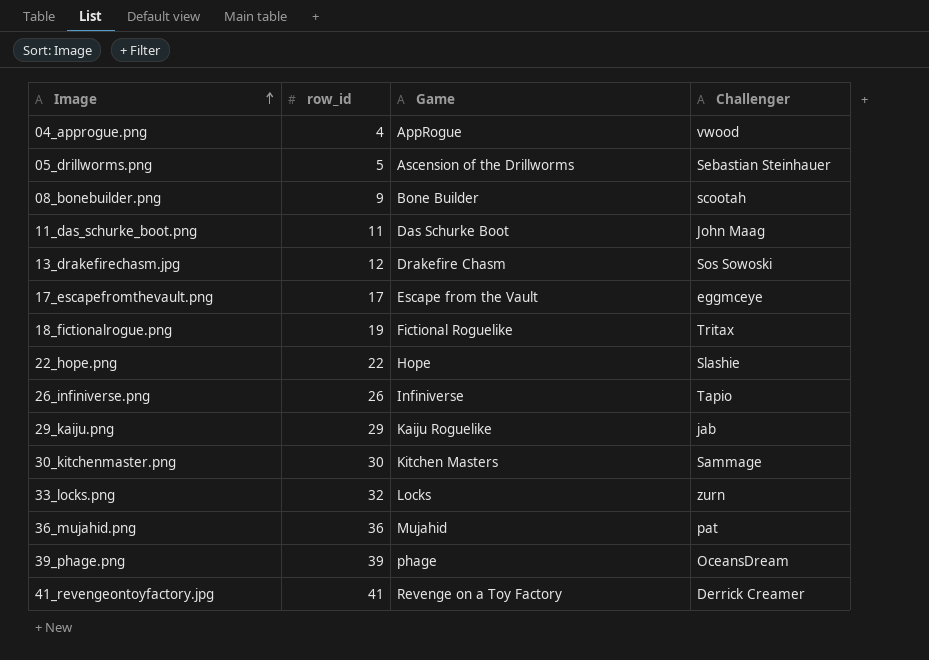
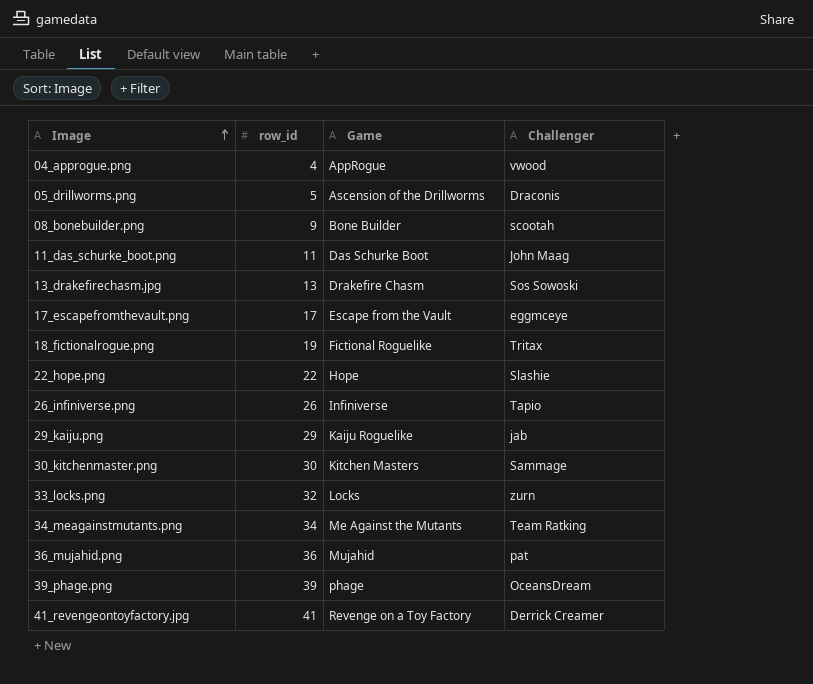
05_drillworms.png | Challenger: Sebastian Steinhauer -> Draconis
13_drakefirechasm.jpg | row_id: 12 -> 13
row 34_meagainstmutants.png: none -> 34 | Me Against the Mutants | Team Ratking

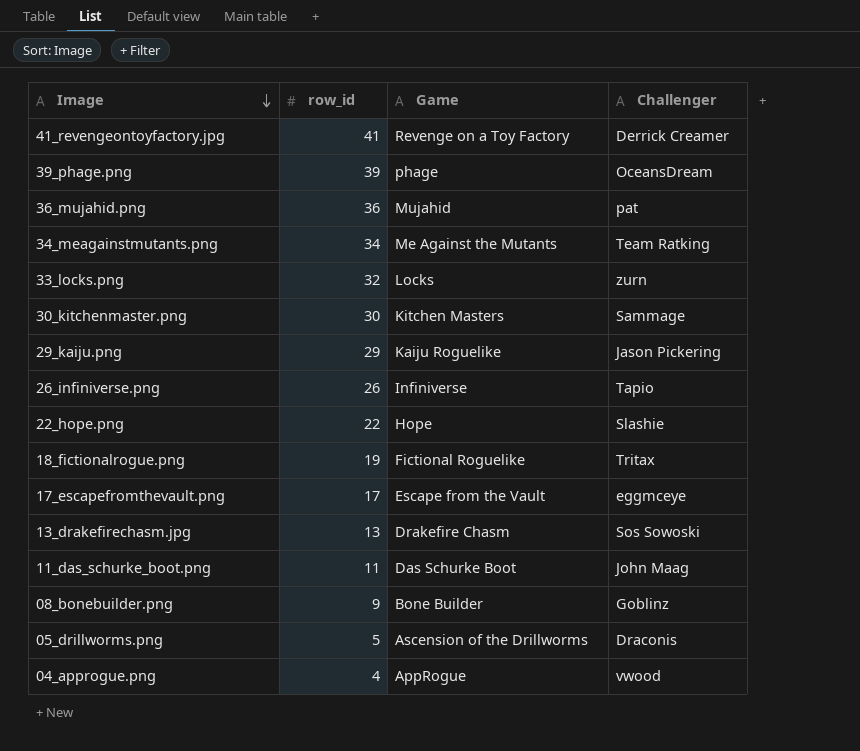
row order: Image ascending -> Image descending
29_kaiju.png | Challenger: jab -> Jason Pickering
08_bonebuilder.png | Challenger: scootah -> Goblinz

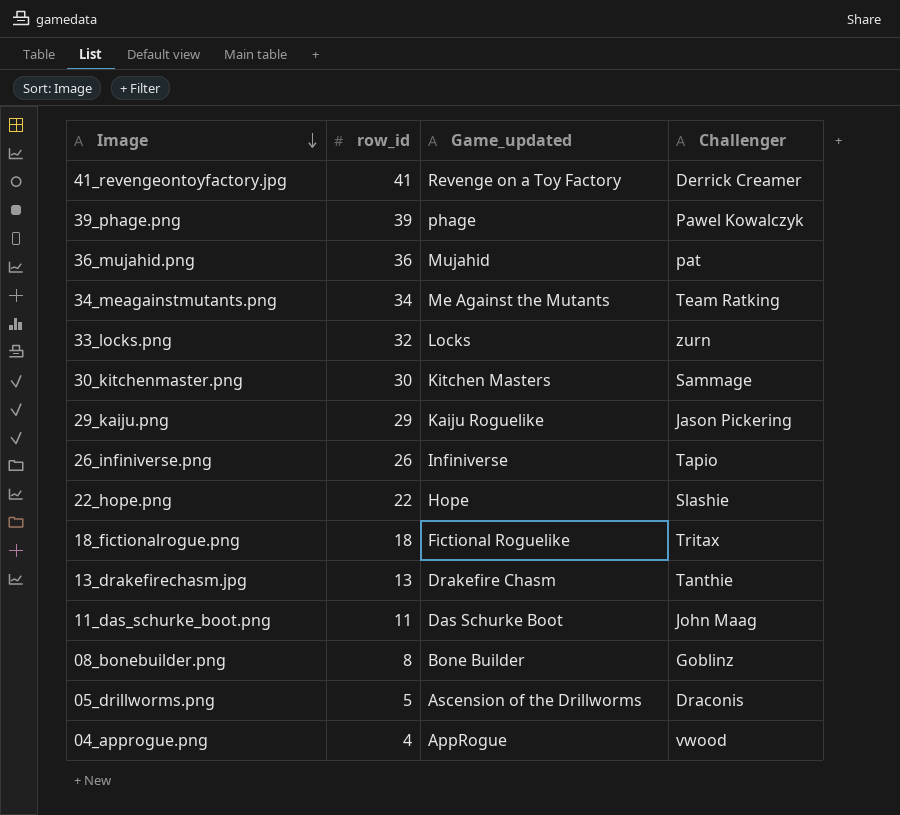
column name: Game -> Game_updated
row 17_escapefromthevault.png: 17 | Escape from the Vault | eggmceye -> none
39_phage.png | Challenger: OceansDream -> Pawel Kowalczyk
18_fictionalrogue.png | row_id: 19 -> 18
13_drakefirechasm.jpg | Challenger: Sos Sowoski -> Tanthie
08_bonebuilder.png | row_id: 9 -> 8

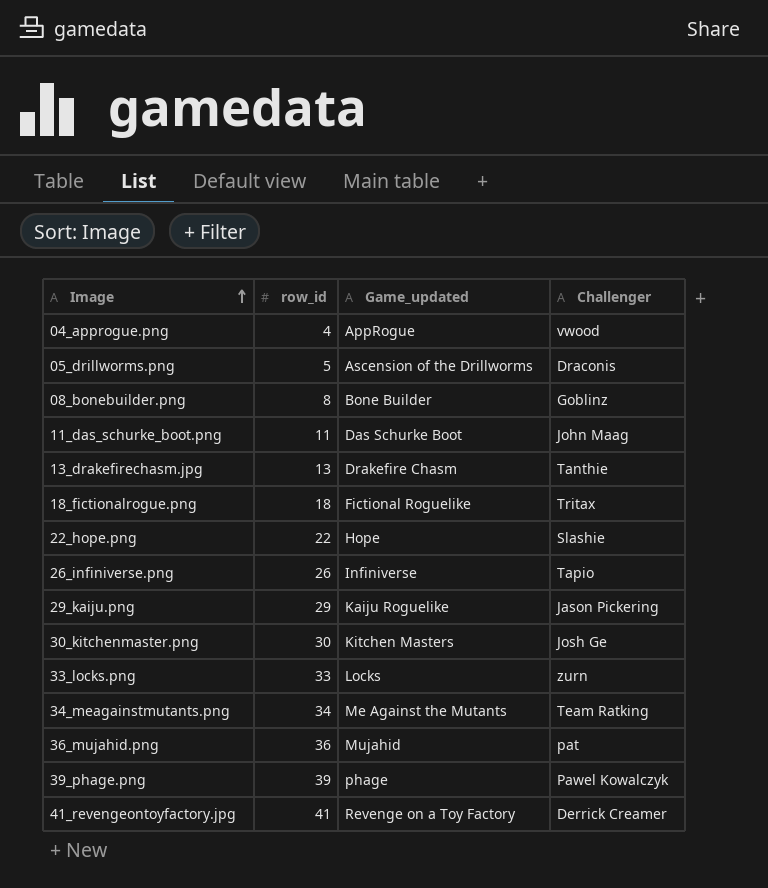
row order: Image descending -> Image ascending
30_kitchenmaster.png | Challenger: Sammage -> Josh Ge
33_locks.png | row_id: 32 -> 33

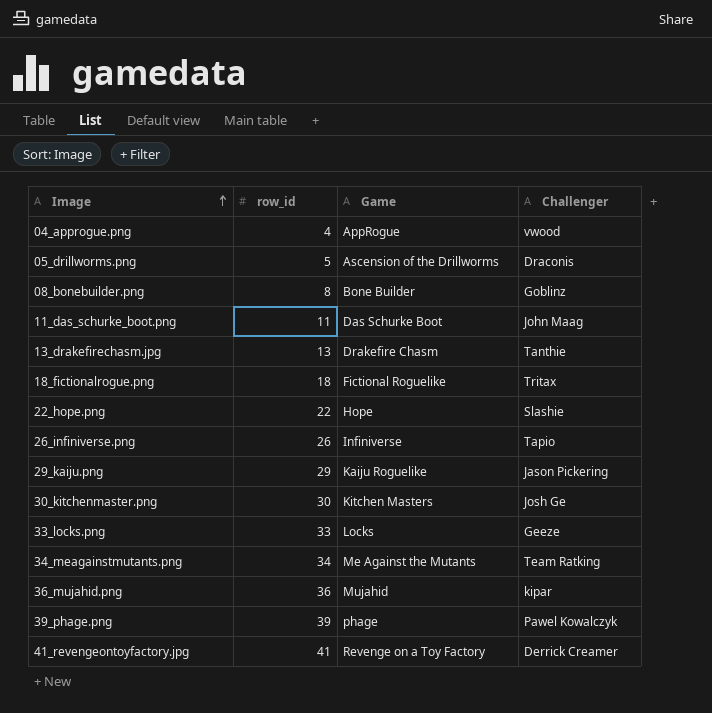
column name: Game_updated -> Game
33_locks.png | Challenger: zurn -> Geeze
36_mujahid.png | Challenger: pat -> kipar

